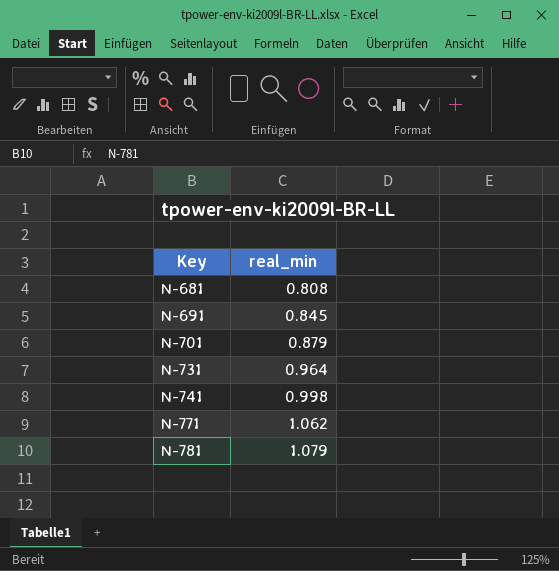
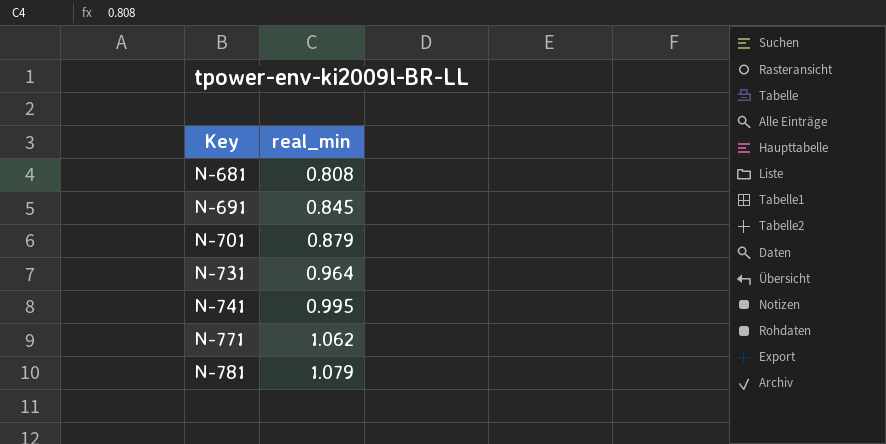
N-741 | real_min: 0.998 -> 0.995

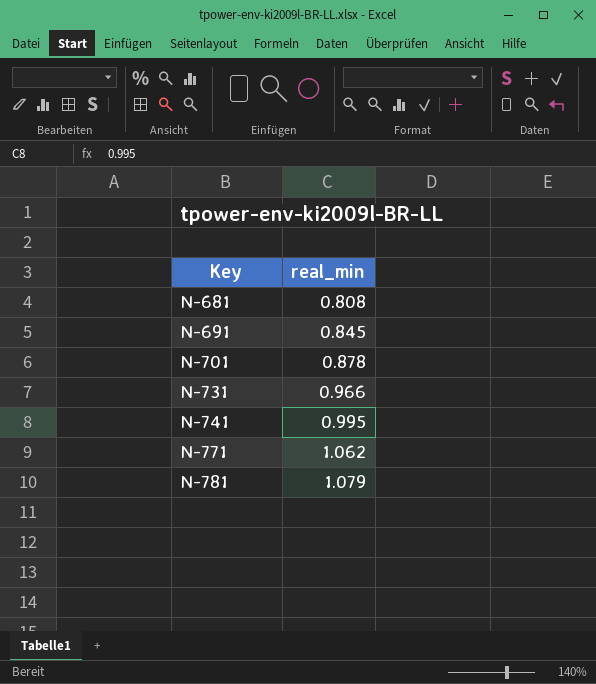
N-701 | real_min: 0.879 -> 0.878
N-731 | real_min: 0.964 -> 0.966

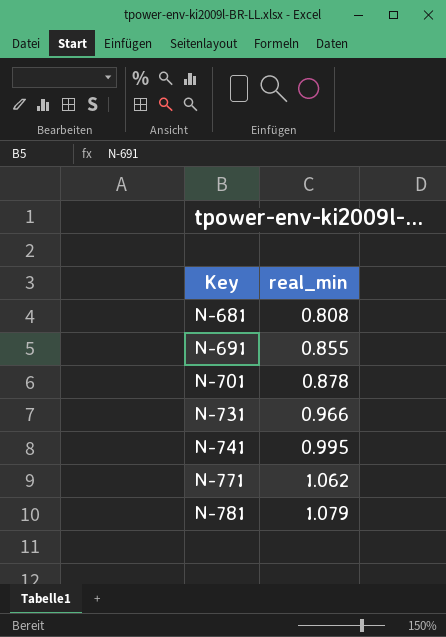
N-691 | real_min: 0.845 -> 0.855

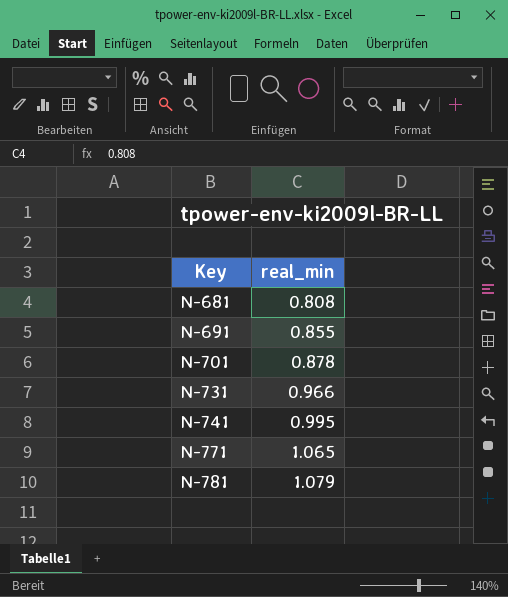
N-771 | real_min: 1.062 -> 1.065

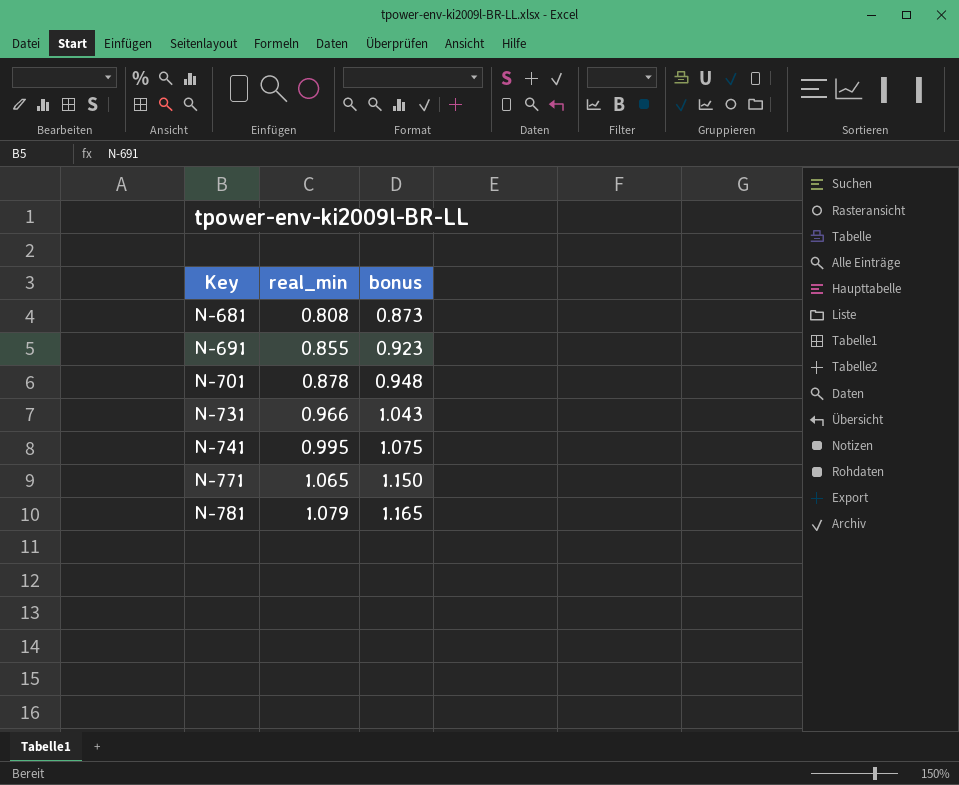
column bonus | formula: none -> [real_min] * 1.08

